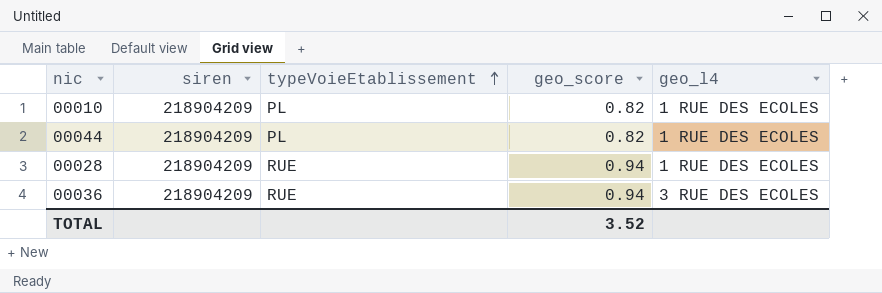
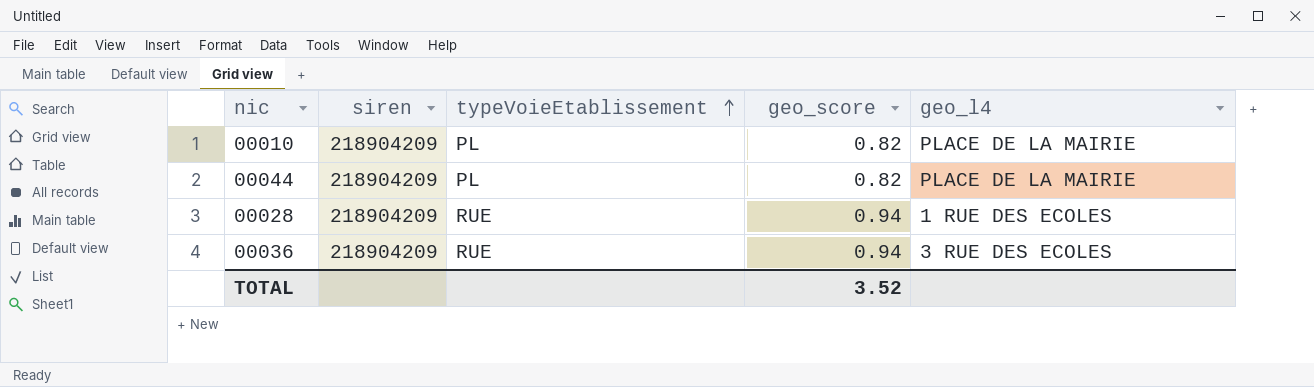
00010 | geo_l4: 1 RUE DES ECOLES -> PLACE DE LA MAIRIE
00044 | geo_l4: 1 RUE DES ECOLES -> PLACE DE LA MAIRIE

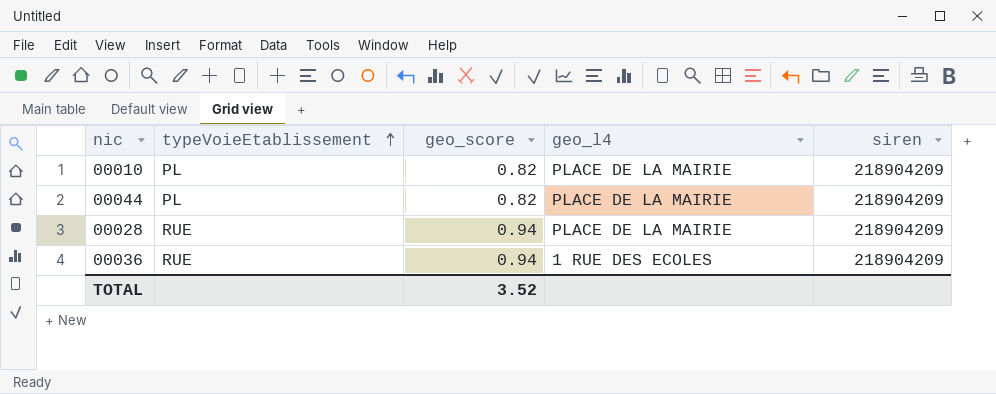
column siren | position: 2 -> 5
00028 | geo_l4: 1 RUE DES ECOLES -> PLACE DE LA MAIRIE
00036 | geo_l4: 3 RUE DES ECOLES -> 1 RUE DES ECOLES

